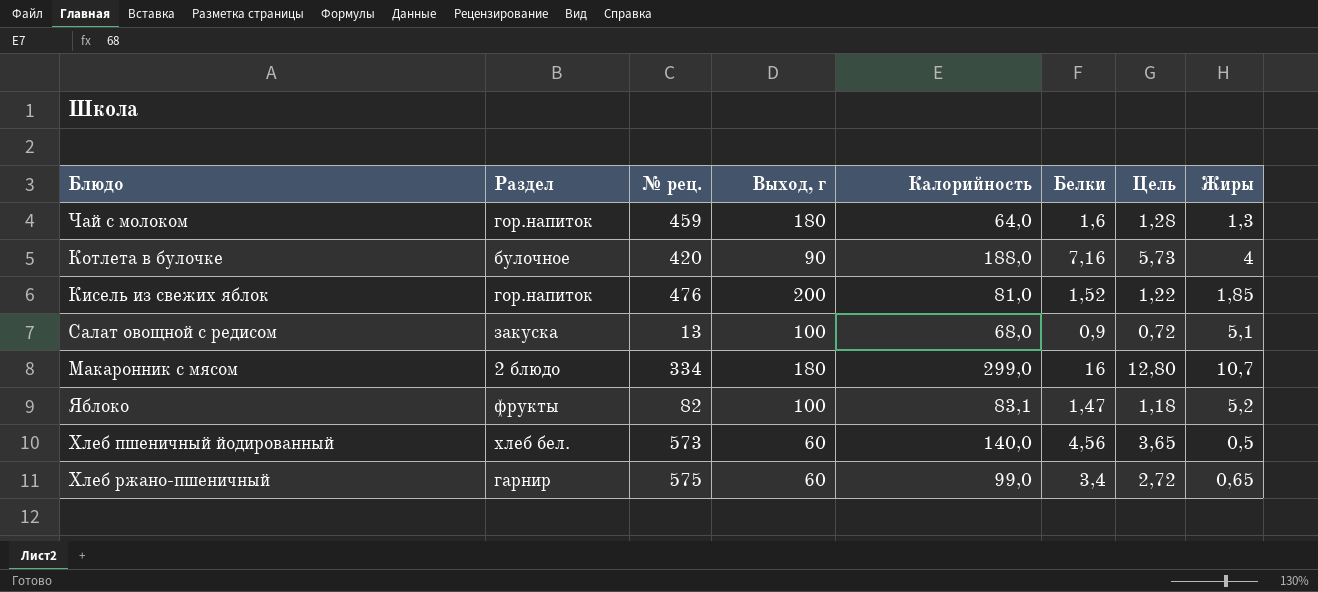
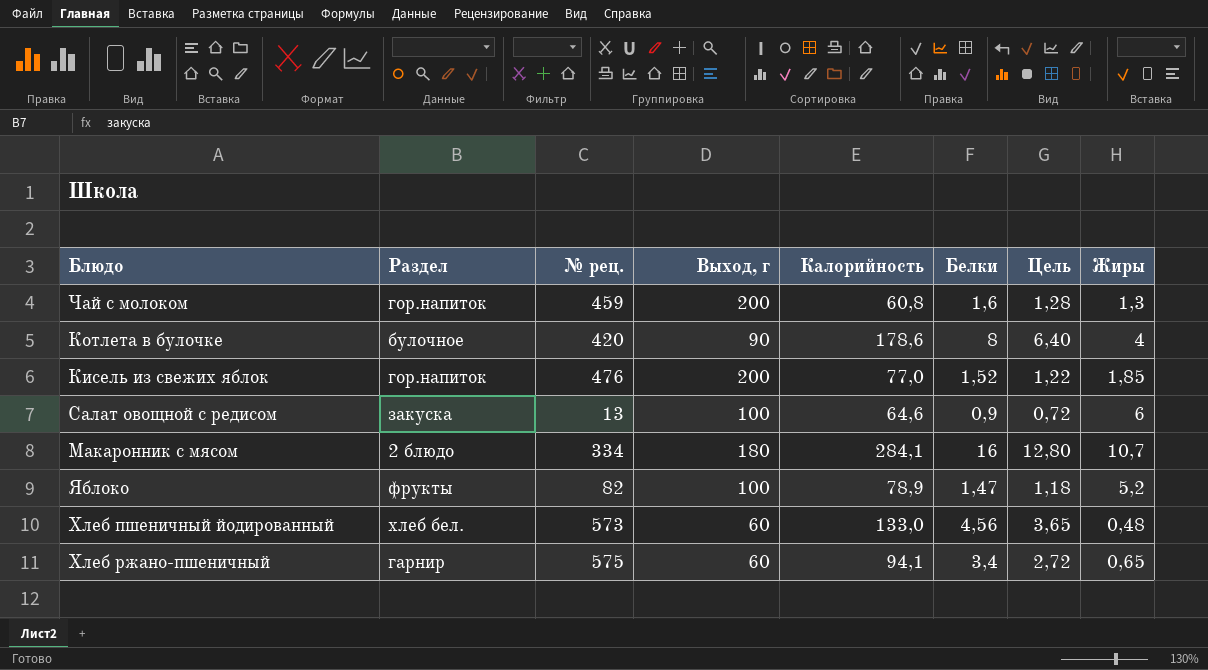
Чай с молоком | Выход, г: 180 -> 200
Чай с молоком | Калорийность: 64,0 -> 60,8
Котлета в булочке | Калорийность: 188,0 -> 178,6
Котлета в булочке | Белки: 7,16 -> 8
Котлета в булочке | Цель: 5,73 -> 6,40
Кисель из свежих яблок | Калорийность: 81,0 -> 77,0
Салат овощной с редисом | Калорийность: 68,0 -> 64,6
Салат овощной с редисом | Жиры: 5,1 -> 6
Макаронник с мясом | Калорийность: 299,0 -> 284,1
Яблоко | Калорийность: 83,1 -> 78,9
Хлеб пшеничный йодированный | Калорийность: 140,0 -> 133,0
Хлеб пшеничный йодированный | Жиры: 0,5 -> 0,48
Хлеб ржано-пшеничный | Калорийность: 99,0 -> 94,1

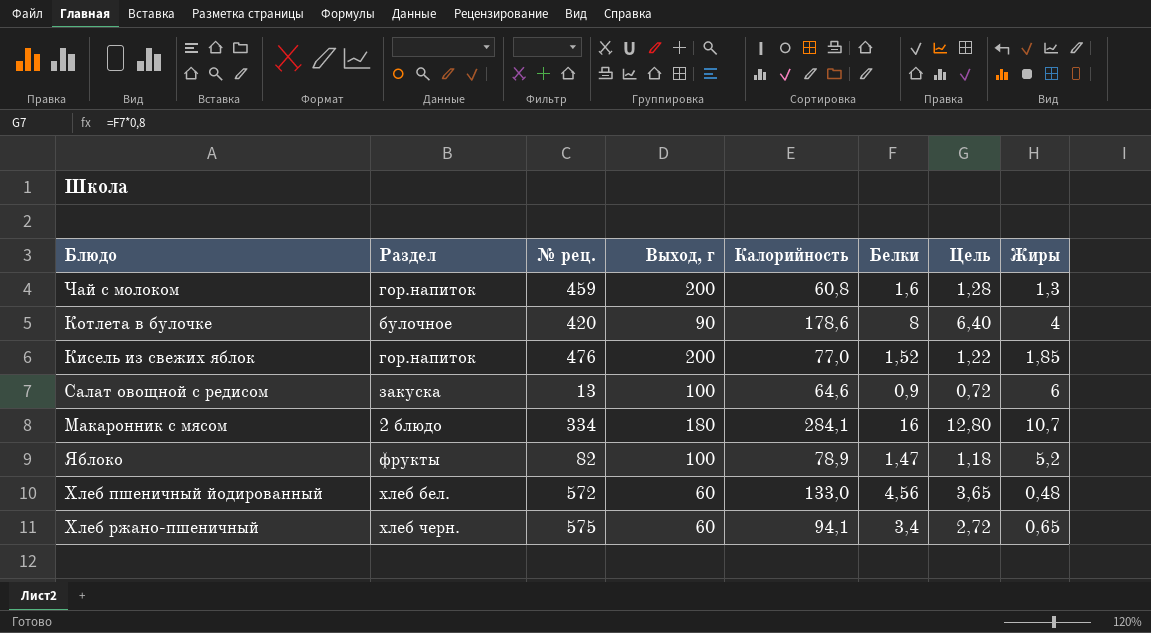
Хлеб пшеничный йодированный | № рец.: 573 -> 572
Хлеб ржано-пшеничный | Раздел: гарнир -> хлеб черн.

